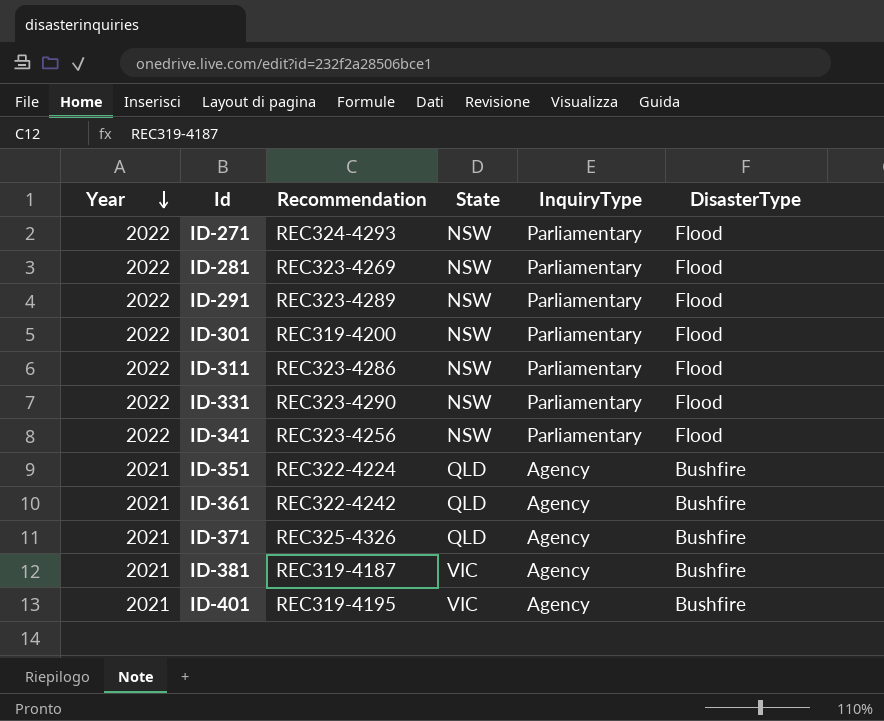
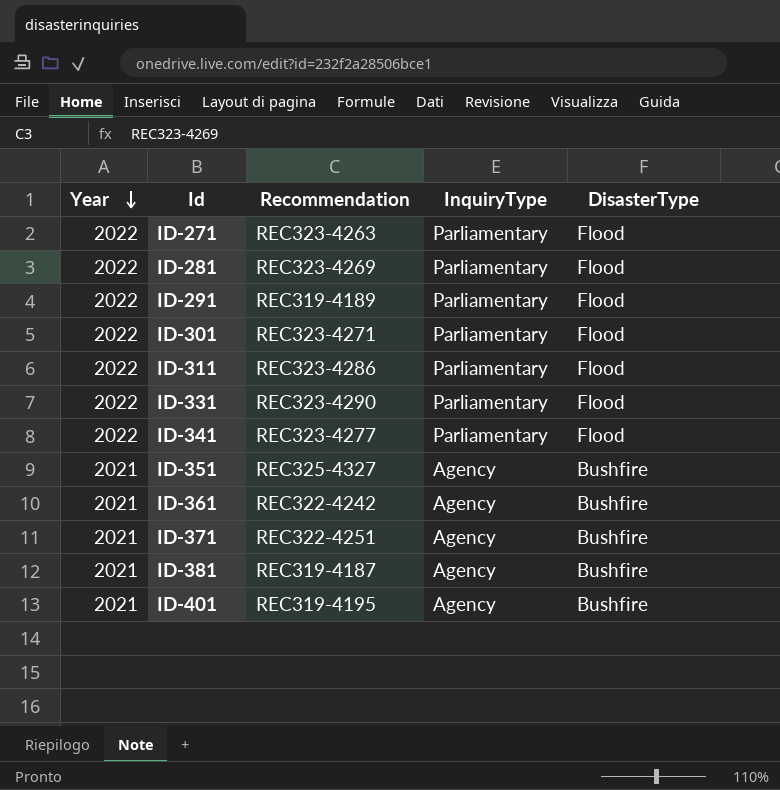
column State | position: 4 -> none
ID-271 | Recommendation: REC324-4293 -> REC323-4263
ID-291 | Recommendation: REC323-4289 -> REC319-4189
ID-301 | Recommendation: REC319-4200 -> REC323-4271
ID-341 | Recommendation: REC323-4256 -> REC323-4277
ID-351 | Recommendation: REC322-4224 -> REC325-4327
ID-371 | Recommendation: REC325-4326 -> REC322-4251

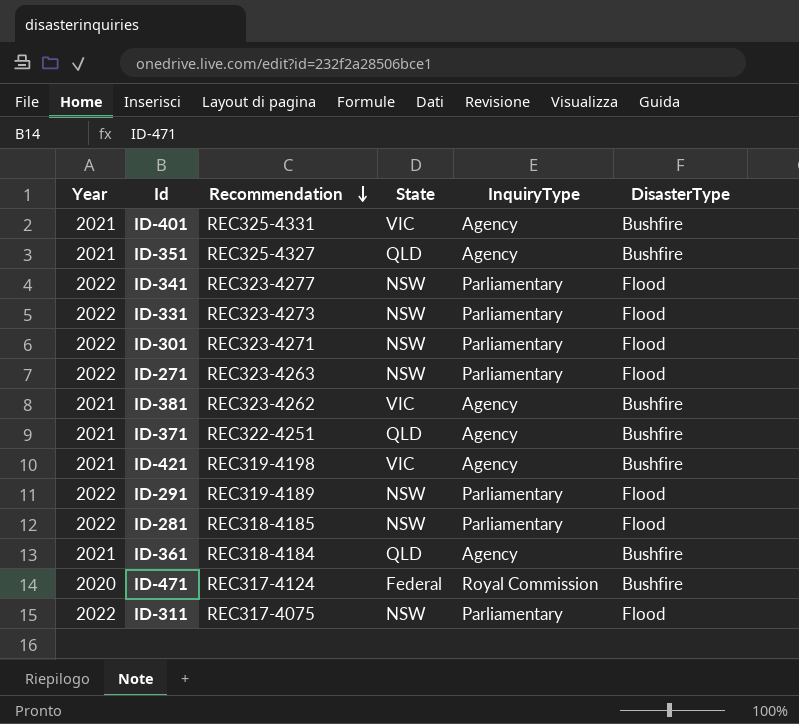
row order: Year descending -> Recommendation descending
column State | position: none -> 4
ID-401 | Recommendation: REC319-4195 -> REC325-4331
ID-331 | Recommendation: REC323-4290 -> REC323-4273
ID-381 | Recommendation: REC319-4187 -> REC323-4262
row ID-421: none -> 2021 | REC319-4198 | VIC | Agency | Bushfire
ID-281 | Recommendation: REC323-4269 -> REC318-4185
ID-361 | Recommendation: REC322-4242 -> REC318-4184
row ID-471: none -> 2020 | REC317-4124 | Federal | Royal Commission | Bushfire
ID-311 | Recommendation: REC323-4286 -> REC317-4075

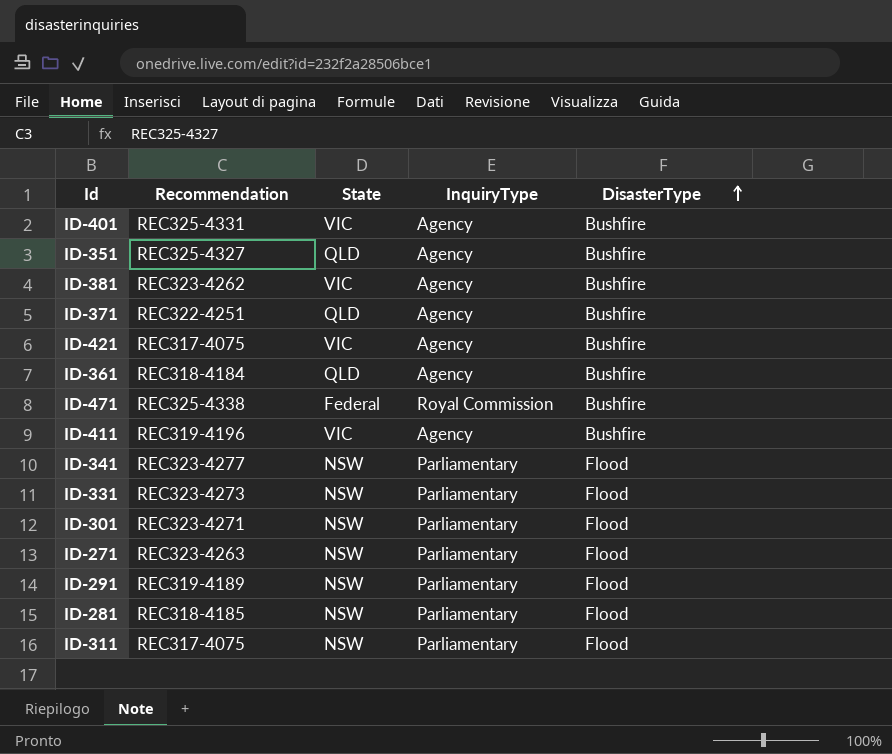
row order: Recommendation descending -> DisasterType ascending
column Year | position: 1 -> none
ID-421 | Recommendation: REC319-4198 -> REC317-4075
ID-471 | Recommendation: REC317-4124 -> REC325-4338
row ID-411: none -> REC319-4196 | VIC | Agency | Bushfire

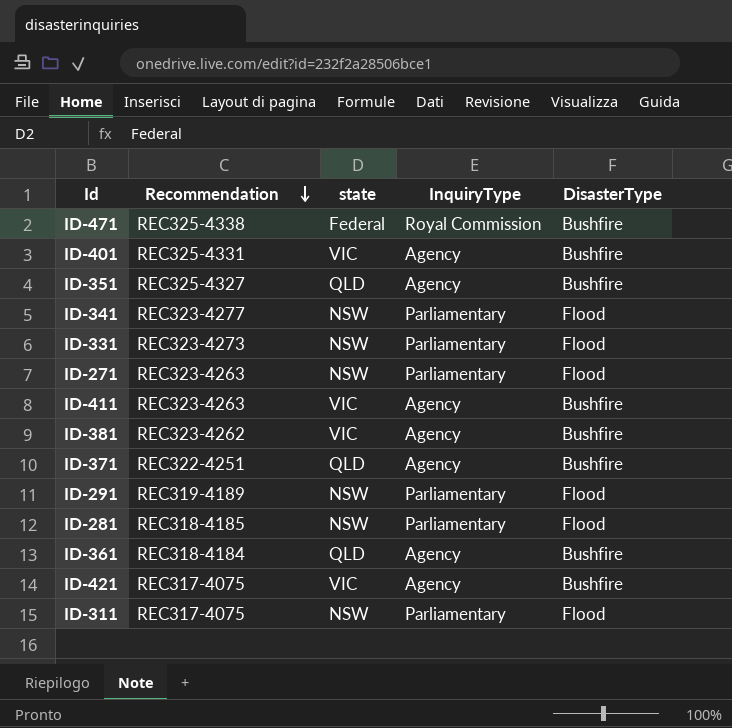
row order: DisasterType ascending -> Recommendation descending
column name: State -> state
row ID-301: REC323-4271 | NSW | Parliamentary | Flood -> none
ID-411 | Recommendation: REC319-4196 -> REC323-4263

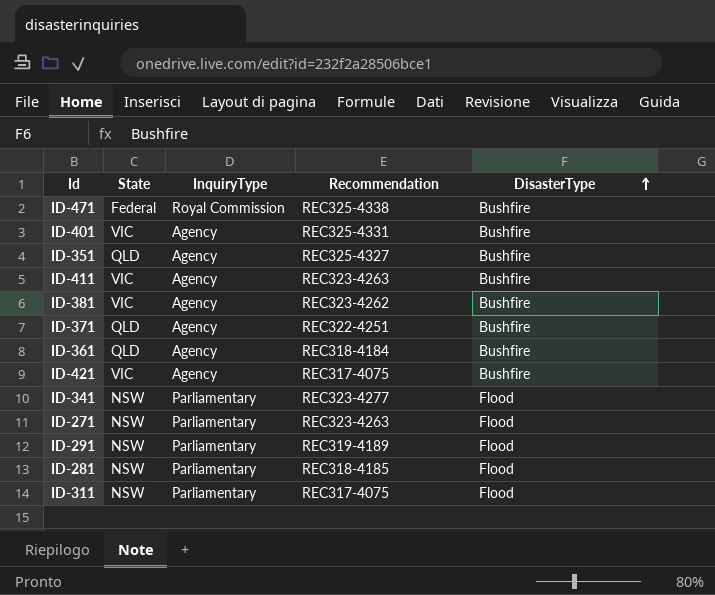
row order: Recommendation descending -> DisasterType ascending
column name: state -> State
column Recommendation | position: 2 -> 4
row ID-331: REC323-4273 | NSW | Parliamentary | Flood -> none

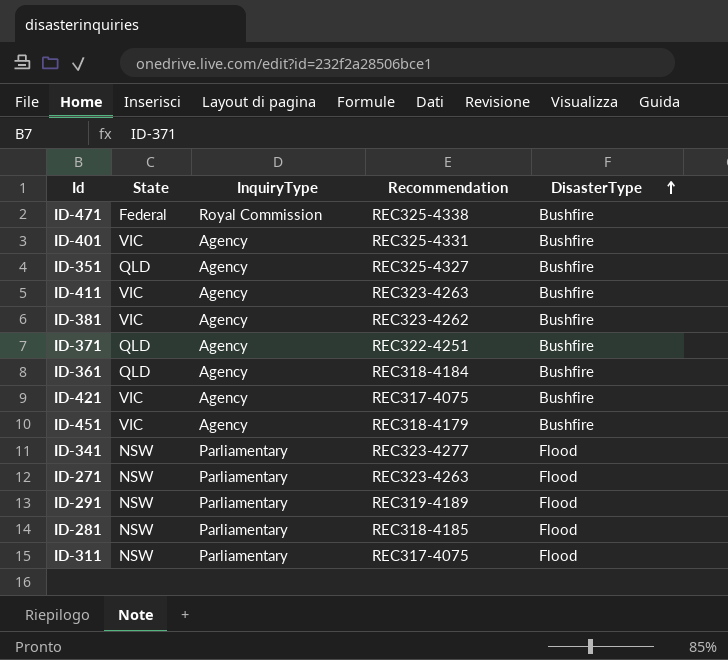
row ID-451: none -> VIC | Agency | REC318-4179 | Bushfire

